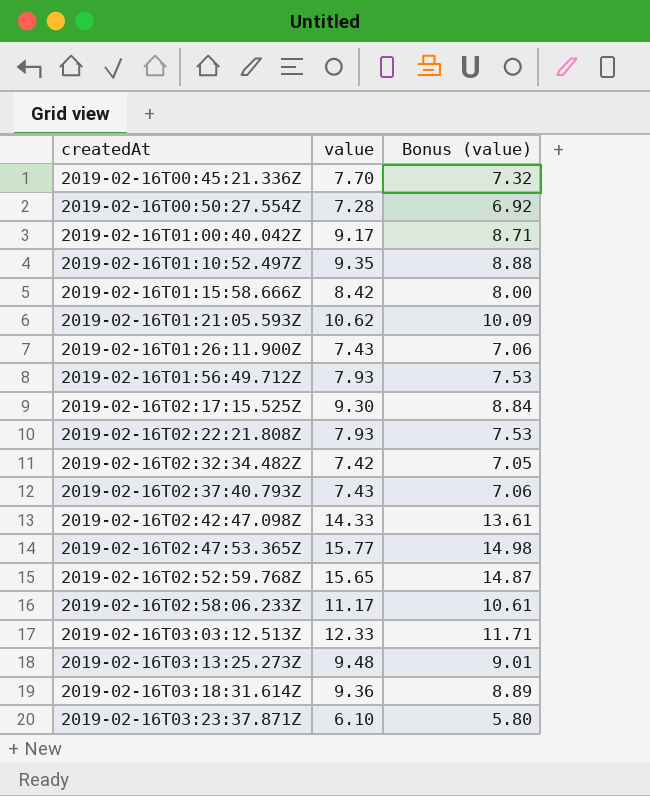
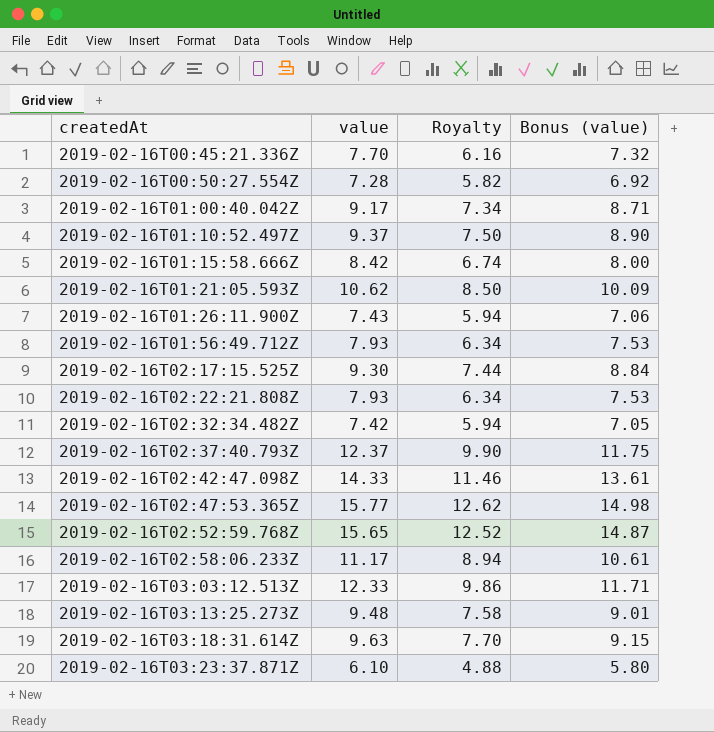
column Royalty | formula: none -> [value] * 0.8
2019-02-16T01:10:52.497Z | value: 9.35 -> 9.37
2019-02-16T01:10:52.497Z | Bonus (value): 8.88 -> 8.90
2019-02-16T02:37:40.793Z | value: 7.43 -> 12.37
2019-02-16T02:37:40.793Z | Bonus (value): 7.06 -> 11.75
2019-02-16T03:18:31.614Z | value: 9.36 -> 9.63
2019-02-16T03:18:31.614Z | Bonus (value): 8.89 -> 9.15

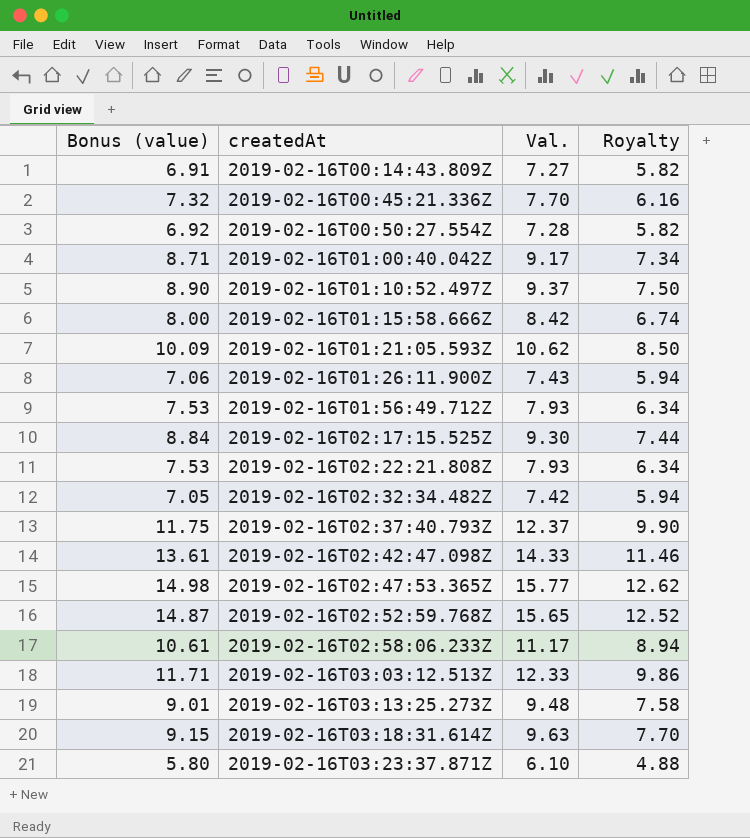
column Bonus (value) | position: 4 -> 1
column name: value -> Val.
row 2019-02-16T00:14:43.809Z: none -> 6.91 | 7.27 | 5.82

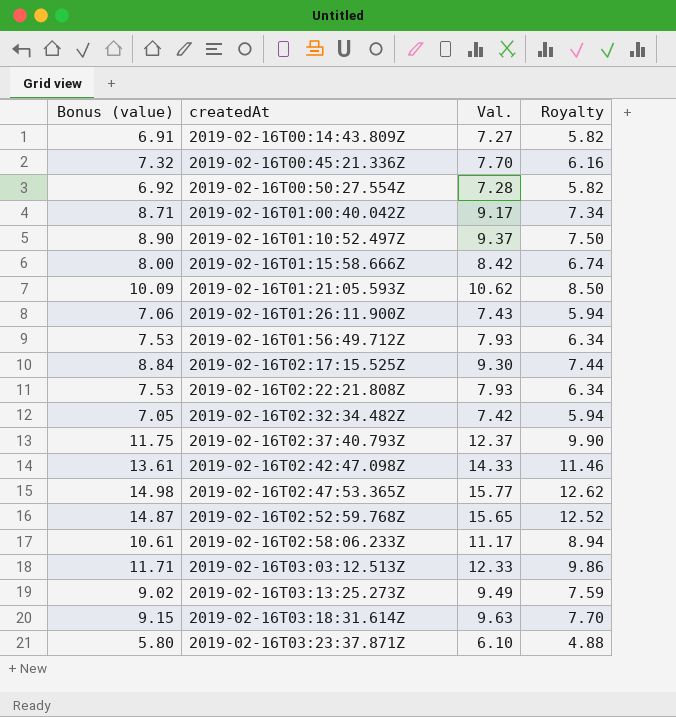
2019-02-16T03:13:25.273Z | Bonus (value): 9.01 -> 9.02
2019-02-16T03:13:25.273Z | Val.: 9.48 -> 9.49
2019-02-16T03:13:25.273Z | Royalty: 7.58 -> 7.59

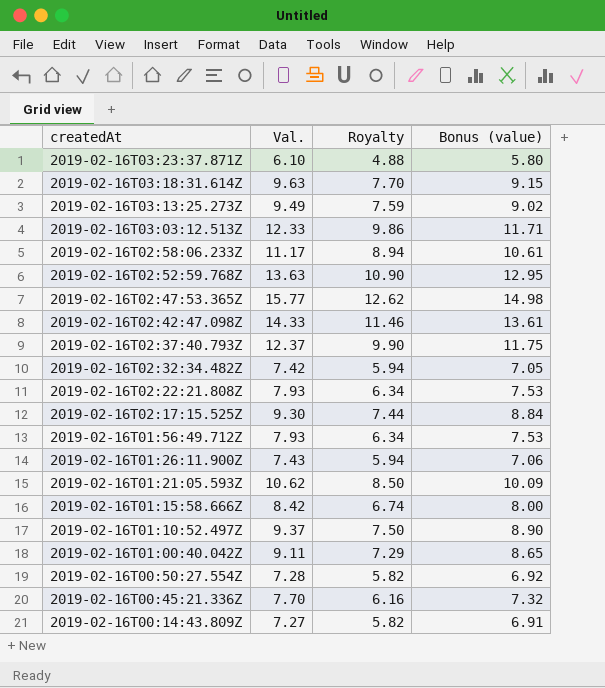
row order: createdAt ascending -> createdAt descending
column Bonus (value) | position: 1 -> 4
2019-02-16T02:52:59.768Z | Val.: 15.65 -> 13.63
2019-02-16T02:52:59.768Z | Royalty: 12.52 -> 10.90
2019-02-16T02:52:59.768Z | Bonus (value): 14.87 -> 12.95
2019-02-16T01:00:40.042Z | Val.: 9.17 -> 9.11
2019-02-16T01:00:40.042Z | Royalty: 7.34 -> 7.29
2019-02-16T01:00:40.042Z | Bonus (value): 8.71 -> 8.65

